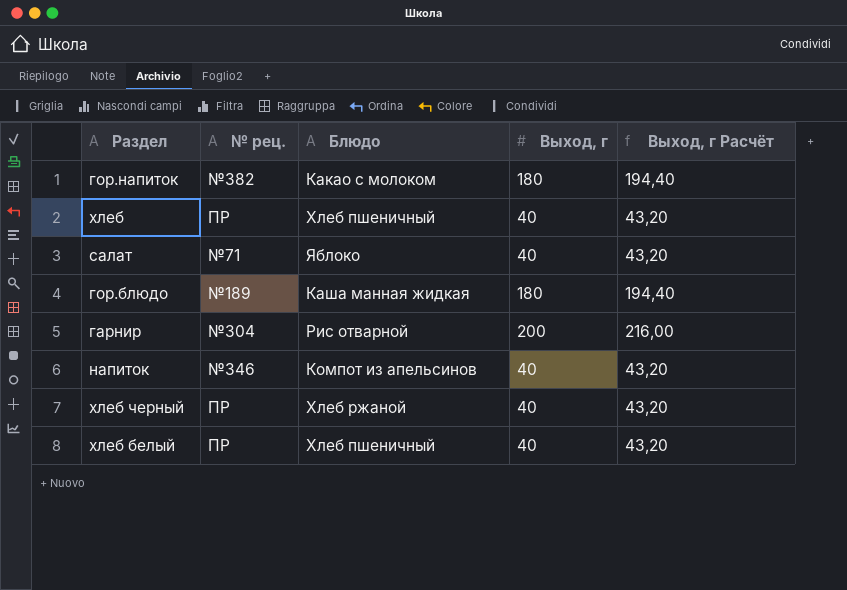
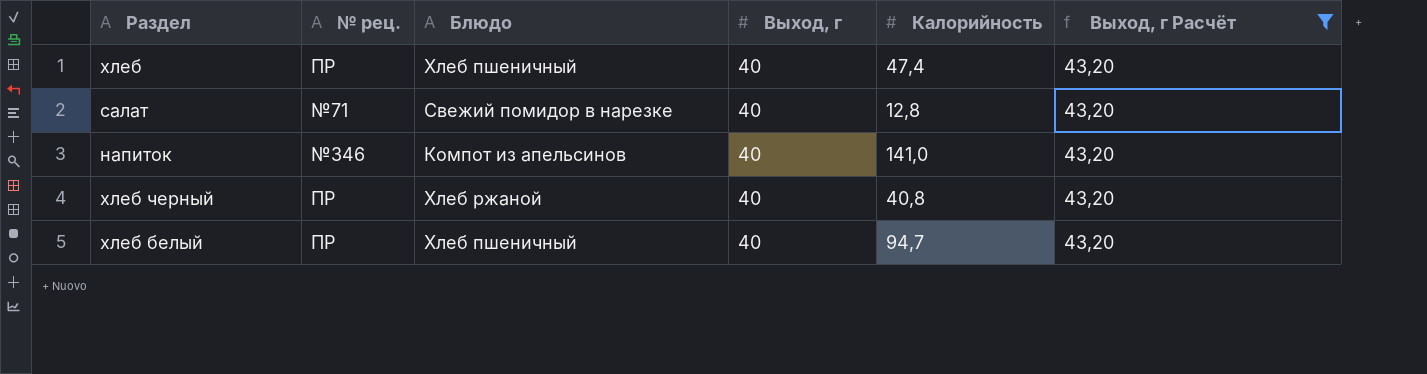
filter: none -> Выход, г Расчёт = 43,20
column Калорийность | position: none -> 5
салат | Блюдо: Яблоко -> Свежий помидор в нарезке

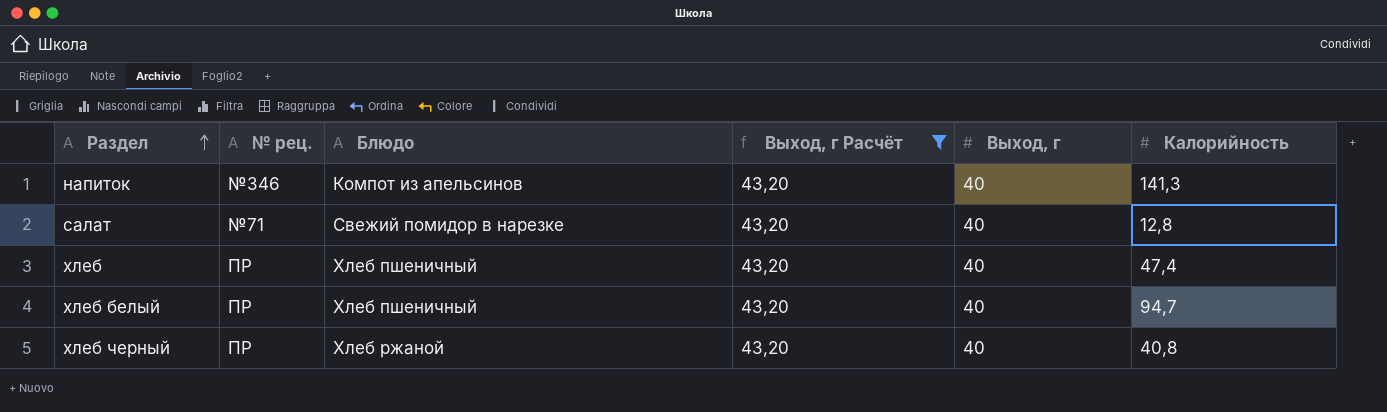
row order: none -> Раздел ascending
column Выход, г Расчёт | position: 6 -> 4
напиток | Калорийность: 141,0 -> 141,3

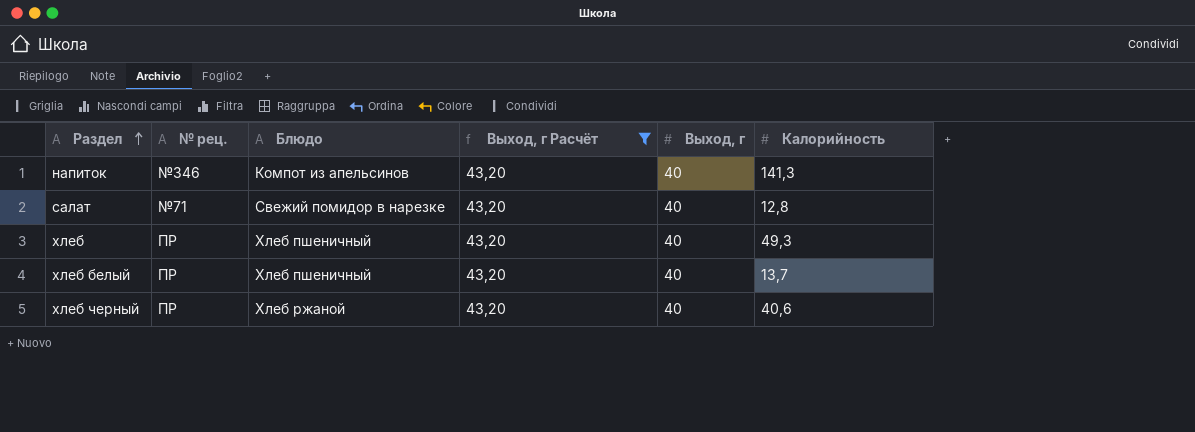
хлеб | Калорийность: 47,4 -> 49,3
хлеб белый | Калорийность: 94,7 -> 13,7
хлеб черный | Калорийность: 40,8 -> 40,6

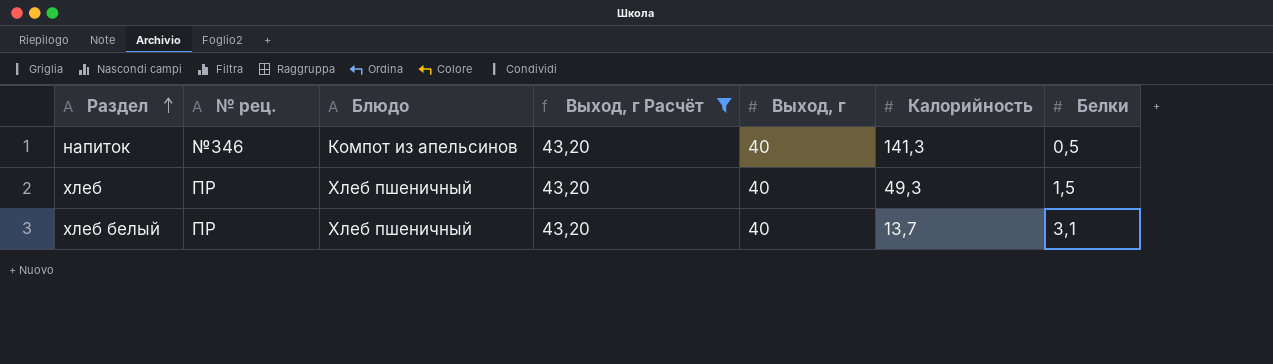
column Белки | position: none -> 7
row салат: №71 | Свежий помидор в нарезке | 43,20 | 40 | 12,8 -> none
row хлеб черный: ПР | Хлеб ржаной | 43,20 | 40 | 40,6 -> none

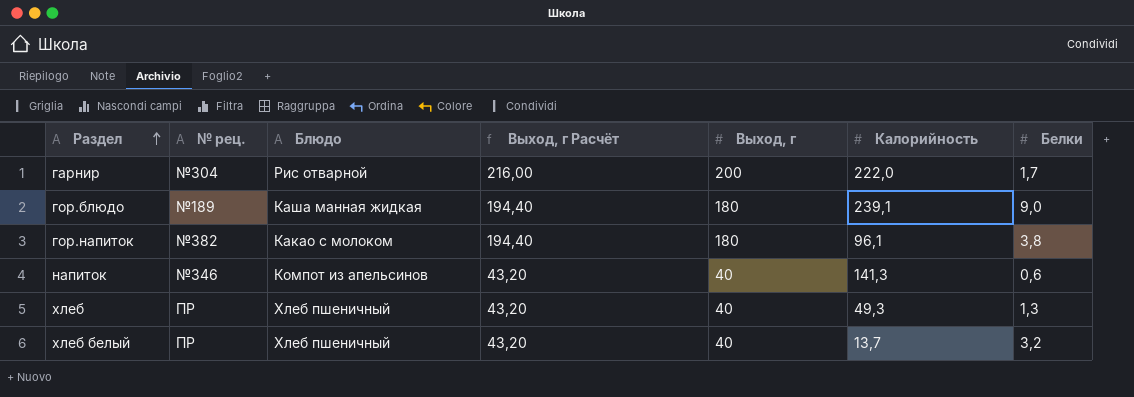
filter: Выход, г Расчёт = 43,20 -> none
напиток | Белки: 0,5 -> 0,6
хлеб | Белки: 1,5 -> 1,3
хлеб белый | Белки: 3,1 -> 3,2

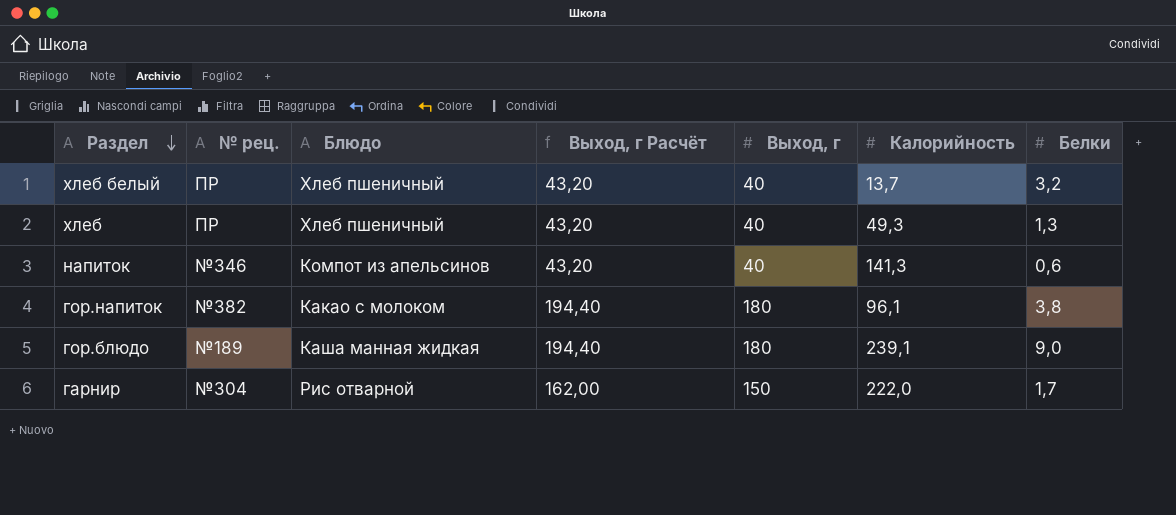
row order: Раздел ascending -> Раздел descending
гарнир | Выход, г Расчёт: 216,00 -> 162,00
гарнир | Выход, г: 200 -> 150

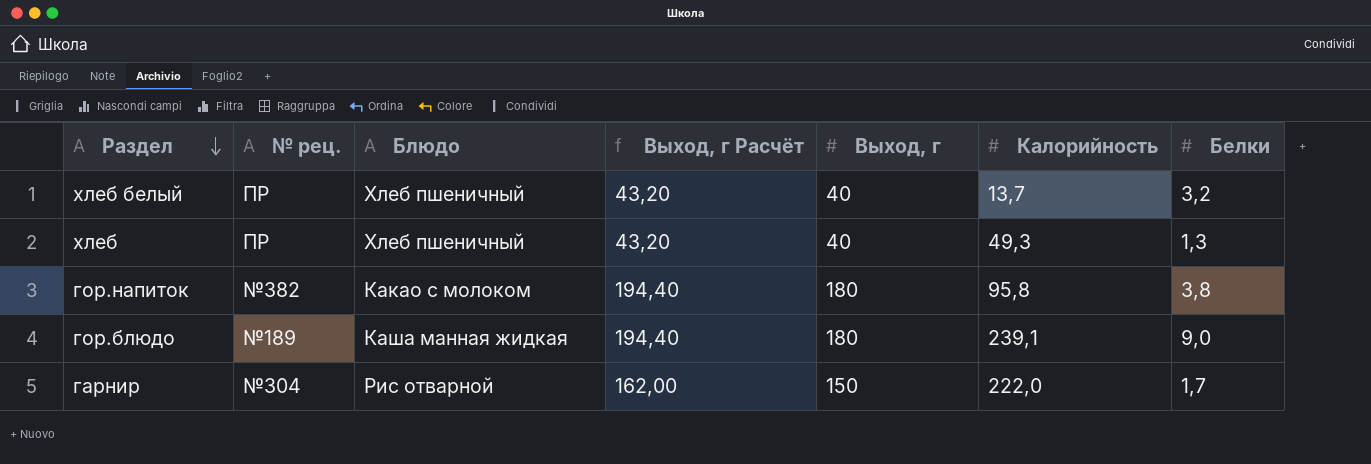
row напиток: №346 | Компот из апельсинов | 43,20 | 40 | 141,3 | 0,6 -> none
гор.напиток | Калорийность: 96,1 -> 95,8

